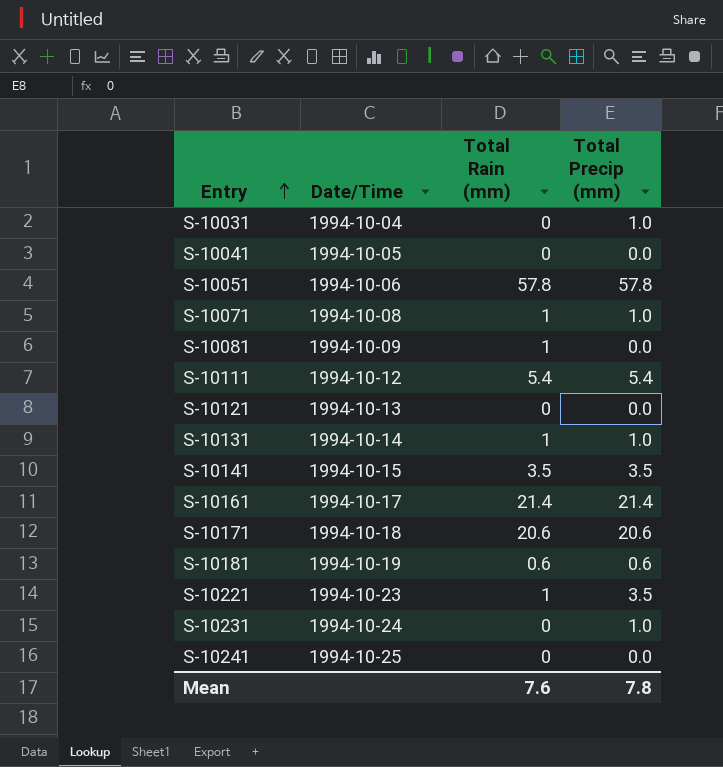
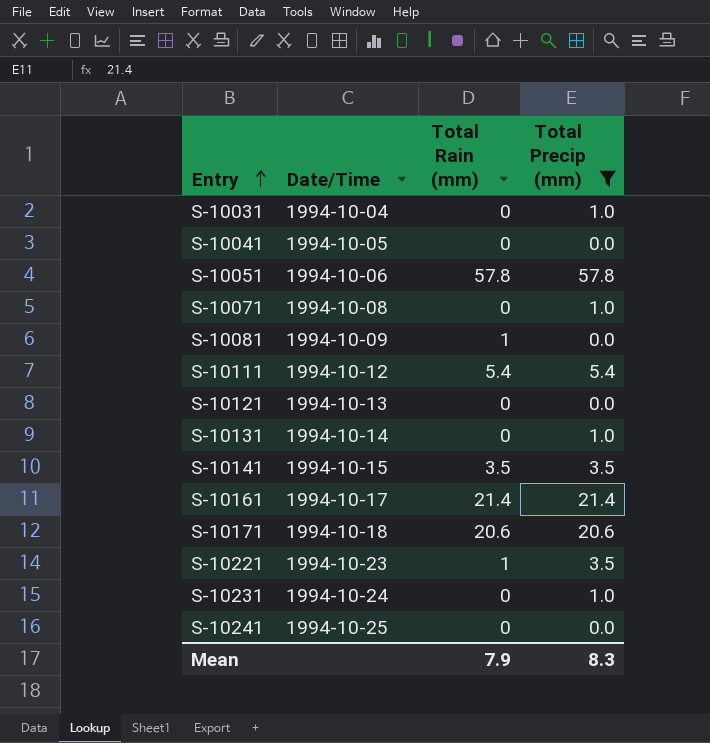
filter: none -> Total Precip (mm) != 0.6
S-10071 | Total Rain (mm): 1 -> 0
S-10131 | Total Rain (mm): 1 -> 0
Mean | Total Rain (mm): 7.6 -> 7.9
Mean | Total Precip (mm): 7.8 -> 8.3

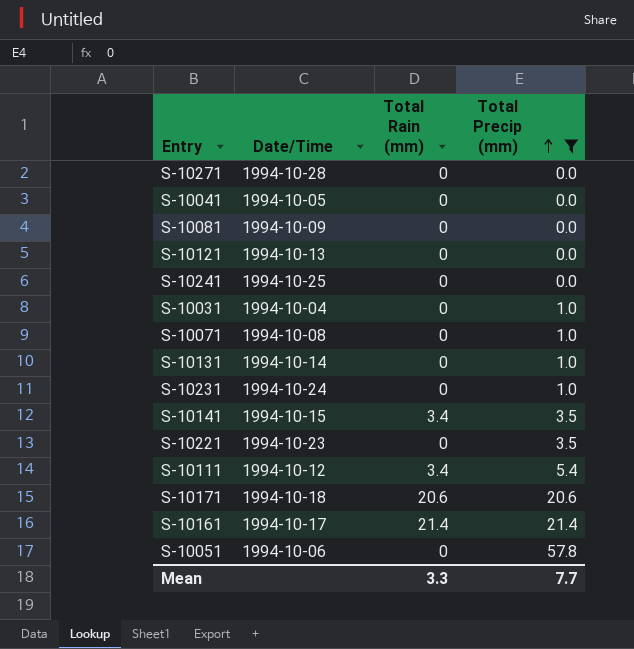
row order: Entry ascending -> Total Precip (mm) ascending
row S-10271: none -> 1994-10-28 | 0 | 0.0
S-10081 | Total Rain (mm): 1 -> 0
S-10141 | Total Rain (mm): 3.5 -> 3.4
S-10221 | Total Rain (mm): 1 -> 0
S-10111 | Total Rain (mm): 5.4 -> 3.4
S-10051 | Total Rain (mm): 57.8 -> 0
Mean | Total Rain (mm): 7.9 -> 3.3
Mean | Total Precip (mm): 8.3 -> 7.7

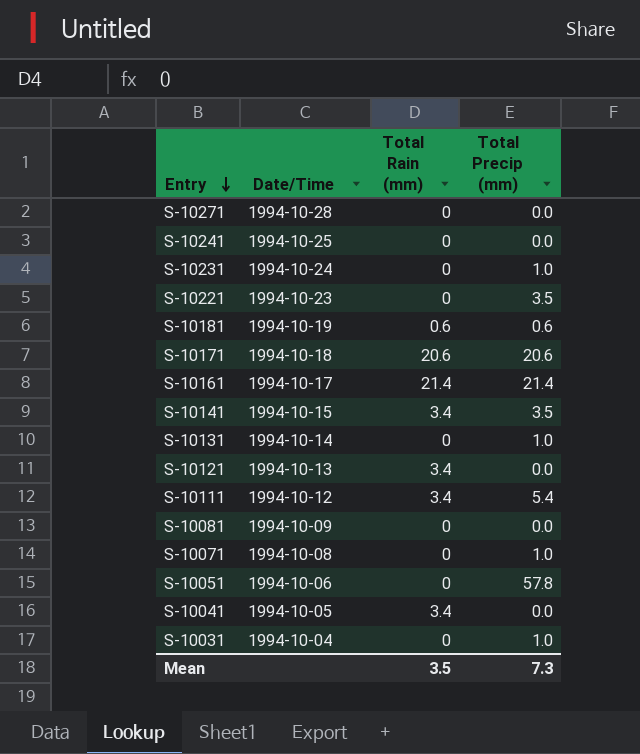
filter: Total Precip (mm) != 0.6 -> none
row order: Total Precip (mm) ascending -> Entry descending
S-10121 | Total Rain (mm): 0 -> 3.4
S-10041 | Total Rain (mm): 0 -> 3.4
Mean | Total Rain (mm): 3.3 -> 3.5
Mean | Total Precip (mm): 7.7 -> 7.3

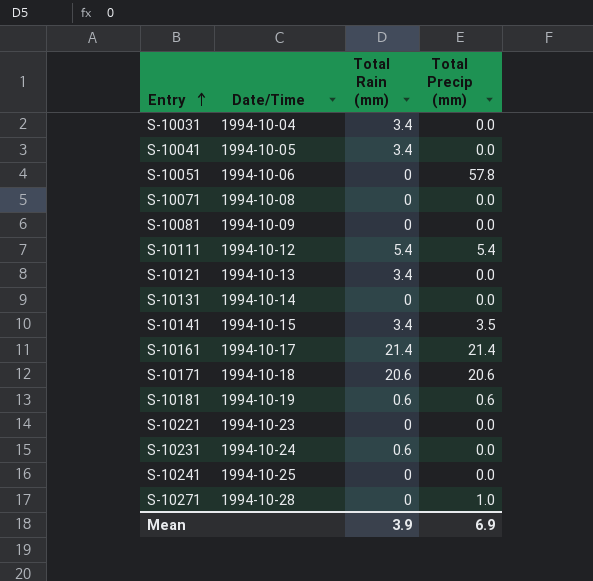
row order: Entry descending -> Entry ascending
S-10031 | Total Rain (mm): 0 -> 3.4
S-10031 | Total Precip (mm): 1.0 -> 0.0
S-10071 | Total Precip (mm): 1.0 -> 0.0
S-10111 | Total Rain (mm): 3.4 -> 5.4
S-10131 | Total Precip (mm): 1.0 -> 0.0
S-10221 | Total Precip (mm): 3.5 -> 0.0
S-10231 | Total Rain (mm): 0 -> 0.6
S-10231 | Total Precip (mm): 1.0 -> 0.0
S-10271 | Total Precip (mm): 0.0 -> 1.0
Mean | Total Rain (mm): 3.5 -> 3.9
Mean | Total Precip (mm): 7.3 -> 6.9

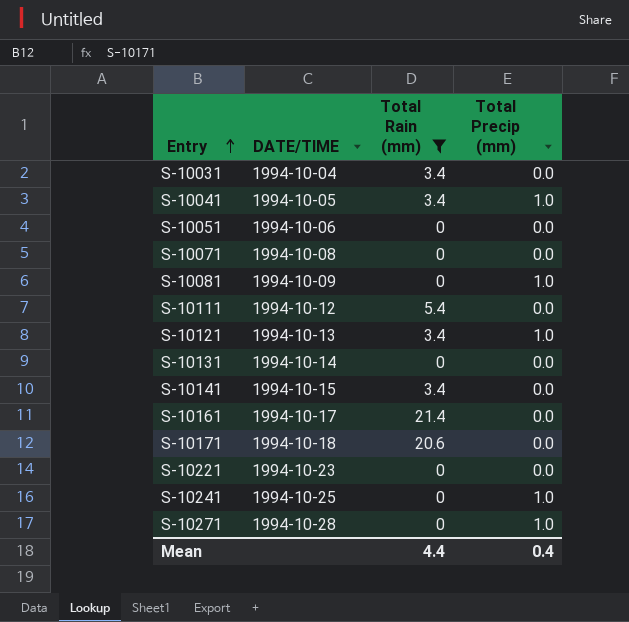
filter: none -> Total Rain (mm) != 0.6
column name: Date/Time -> DATE/TIME
S-10041 | Total Precip (mm): 0.0 -> 1.0
S-10051 | Total Precip (mm): 57.8 -> 0.0
S-10081 | Total Precip (mm): 0.0 -> 1.0
S-10111 | Total Precip (mm): 5.4 -> 0.0
S-10121 | Total Precip (mm): 0.0 -> 1.0
S-10141 | Total Precip (mm): 3.5 -> 0.0
S-10161 | Total Precip (mm): 21.4 -> 0.0
S-10171 | Total Precip (mm): 20.6 -> 0.0
S-10241 | Total Precip (mm): 0.0 -> 1.0
Mean | Total Rain (mm): 3.9 -> 4.4
Mean | Total Precip (mm): 6.9 -> 0.4

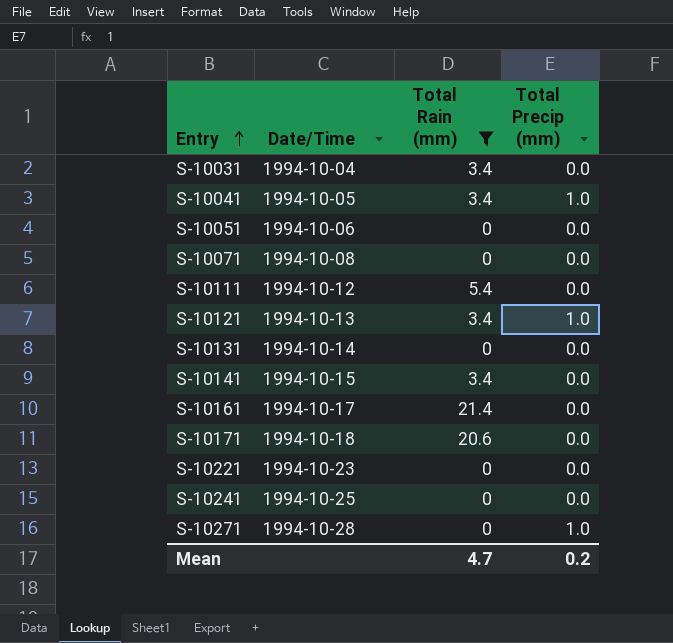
column name: DATE/TIME -> Date/Time
row S-10081: 1994-10-09 | 0 | 1.0 -> none
S-10241 | Total Precip (mm): 1.0 -> 0.0
Mean | Total Rain (mm): 4.4 -> 4.7
Mean | Total Precip (mm): 0.4 -> 0.2

